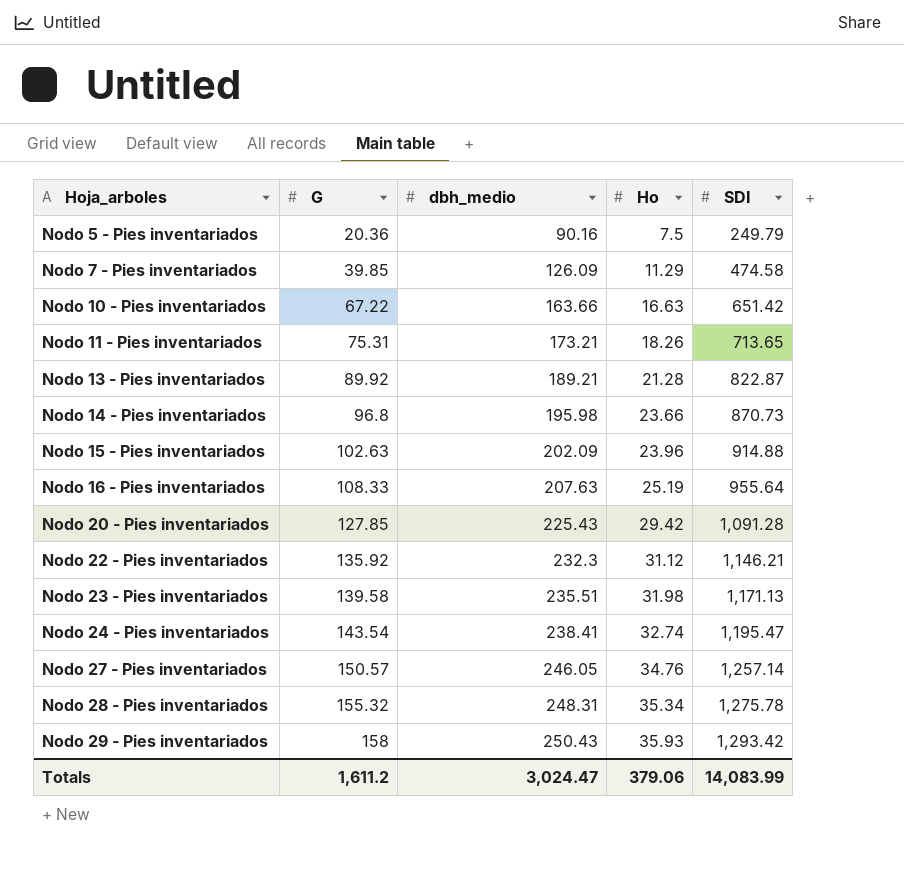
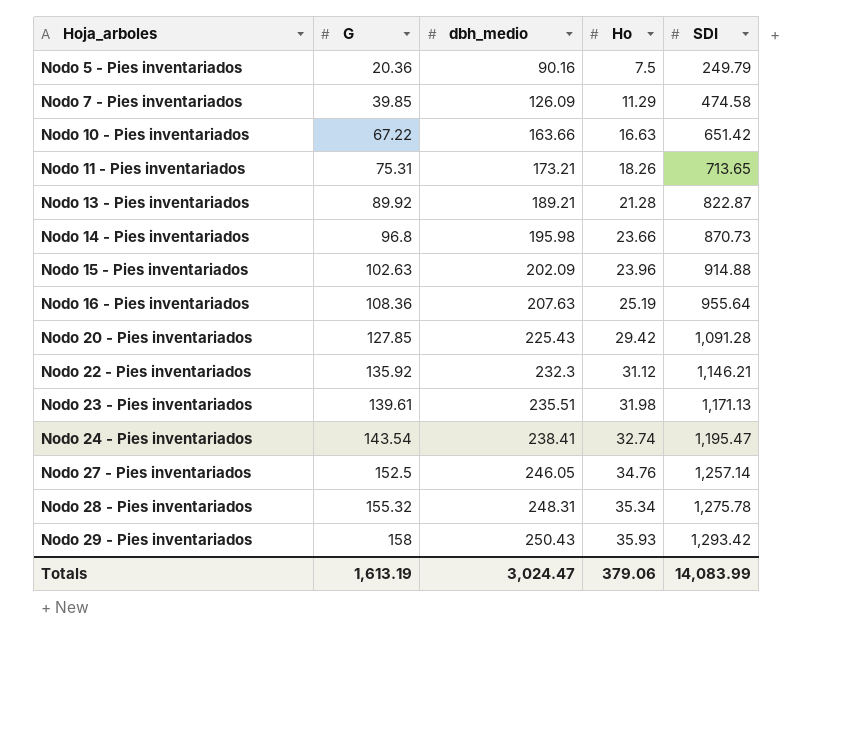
Nodo 16 - Pies inventariados | G: 108.33 -> 108.36
Nodo 23 - Pies inventariados | G: 139.58 -> 139.61
Nodo 27 - Pies inventariados | G: 150.57 -> 152.5
Totals | G: 1,611.2 -> 1,613.19

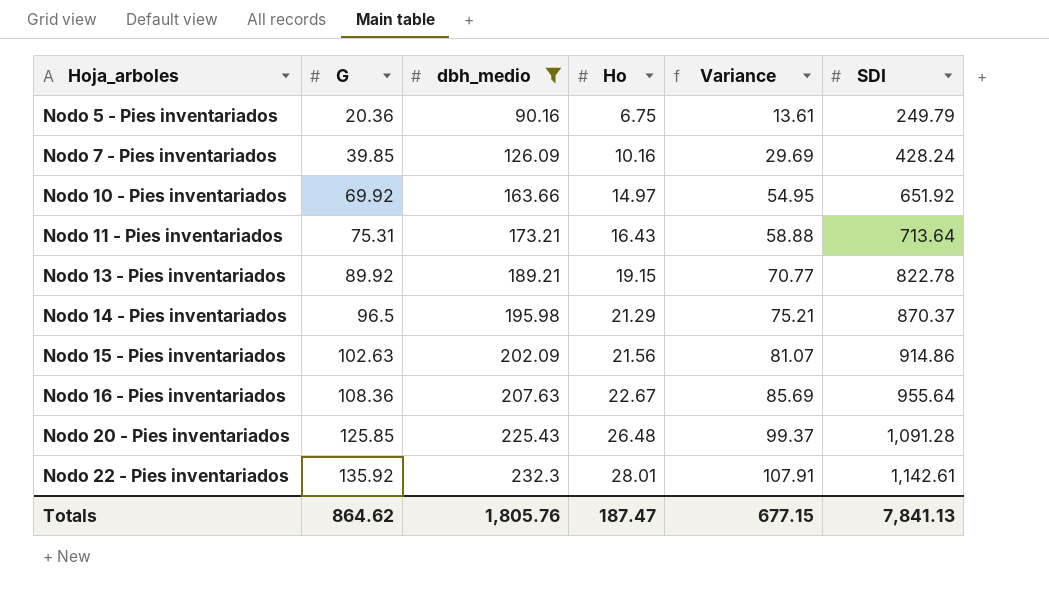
filter: none -> dbh_medio <= 232.3
column Variance | formula: none -> [G] - [Ho]
Nodo 5 - Pies inventariados | Ho: 7.5 -> 6.75
Nodo 7 - Pies inventariados | Ho: 11.29 -> 10.16
Nodo 7 - Pies inventariados | SDI: 474.58 -> 428.24
Nodo 10 - Pies inventariados | G: 67.22 -> 69.92
Nodo 10 - Pies inventariados | Ho: 16.63 -> 14.97
Nodo 10 - Pies inventariados | SDI: 651.42 -> 651.92
Nodo 11 - Pies inventariados | Ho: 18.26 -> 16.43
Nodo 11 - Pies inventariados | SDI: 713.65 -> 713.64
Nodo 13 - Pies inventariados | Ho: 21.28 -> 19.15
Nodo 13 - Pies inventariados | SDI: 822.87 -> 822.78
Nodo 14 - Pies inventariados | G: 96.8 -> 96.5
Nodo 14 - Pies inventariados | Ho: 23.66 -> 21.29
Nodo 14 - Pies inventariados | SDI: 870.73 -> 870.37
Nodo 15 - Pies inventariados | Ho: 23.96 -> 21.56
Nodo 15 - Pies inventariados | SDI: 914.88 -> 914.86
Nodo 16 - Pies inventariados | Ho: 25.19 -> 22.67
Nodo 20 - Pies inventariados | G: 127.85 -> 125.85
Nodo 20 - Pies inventariados | Ho: 29.42 -> 26.48
Nodo 22 - Pies inventariados | Ho: 31.12 -> 28.01
Nodo 22 - Pies inventariados | SDI: 1,146.21 -> 1,142.61
Totals | G: 1,613.19 -> 864.62
Totals | dbh_medio: 3,024.47 -> 1,805.76
Totals | Ho: 379.06 -> 187.47
Totals | SDI: 14,083.99 -> 7,841.13

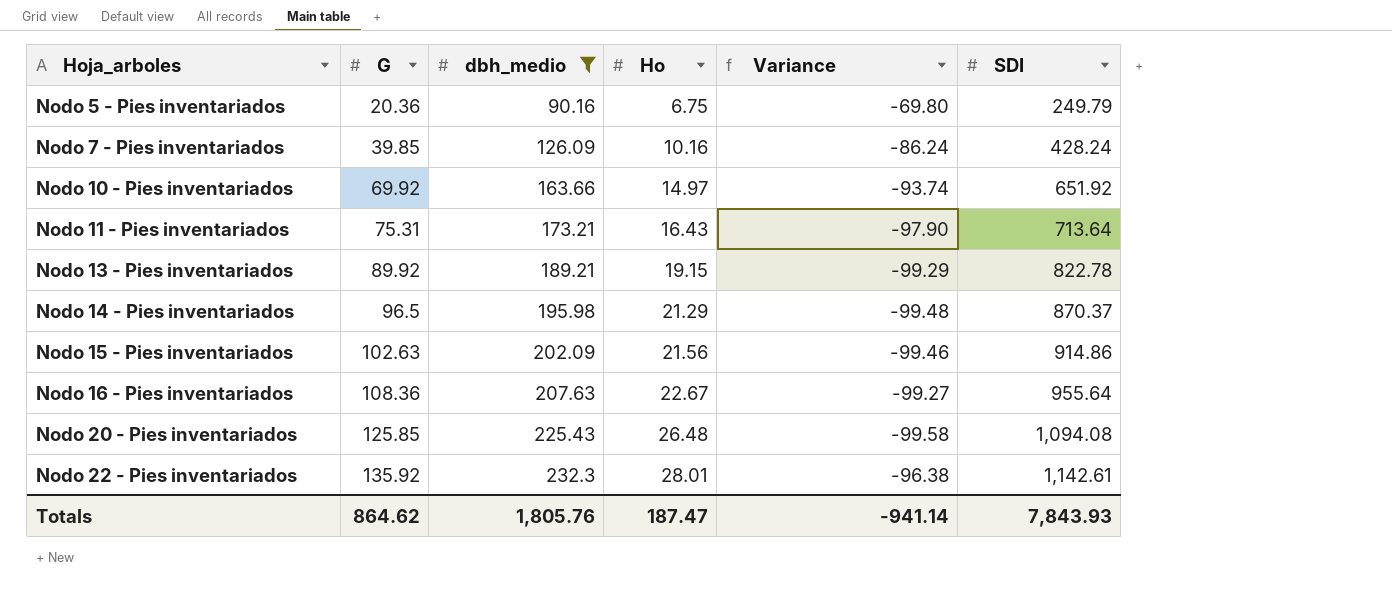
column Variance | formula: [G] - [Ho] -> [G] - [dbh_medio]
Nodo 20 - Pies inventariados | SDI: 1,091.28 -> 1,094.08
Totals | Variance: 677.15 -> -941.14
Totals | SDI: 7,841.13 -> 7,843.93

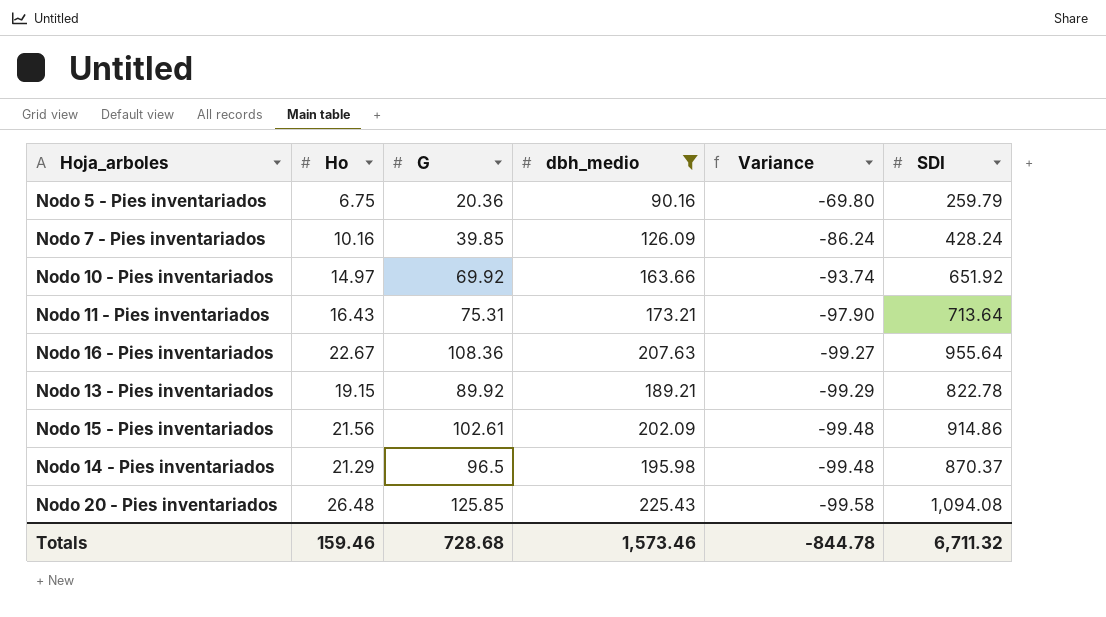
row order: Hoja_arboles ascending -> Variance descending
column Ho | position: 4 -> 2
row Nodo 22 - Pies inventariados: 135.92 | 232.3 | 28.01 | -96.38 | 1,142.61 -> none
Nodo 5 - Pies inventariados | SDI: 249.79 -> 259.79
Nodo 15 - Pies inventariados | G: 102.63 -> 102.61
Nodo 15 - Pies inventariados | Variance: -99.46 -> -99.48
Totals | Ho: 187.47 -> 159.46
Totals | G: 864.62 -> 728.68
Totals | dbh_medio: 1,805.76 -> 1,573.46
Totals | Variance: -941.14 -> -844.78
Totals | SDI: 7,843.93 -> 6,711.32

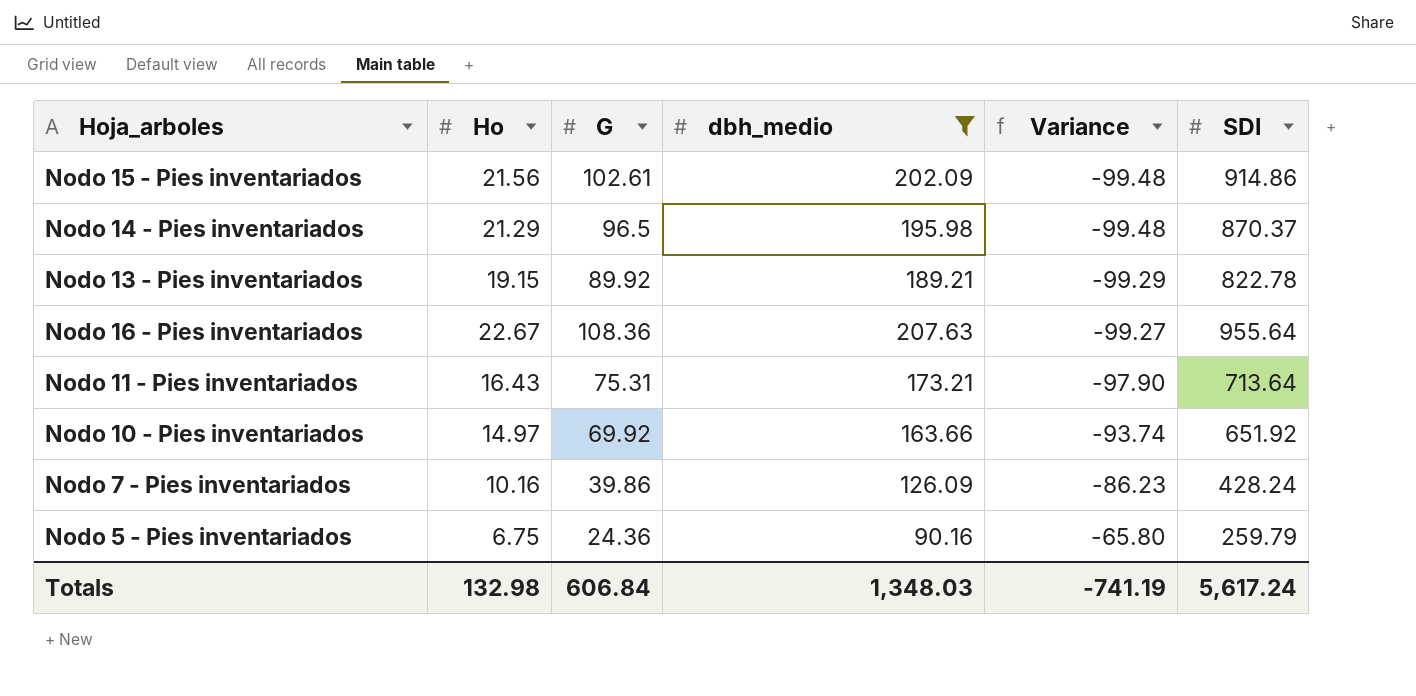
row order: Variance descending -> Variance ascending
row Nodo 20 - Pies inventariados: 26.48 | 125.85 | 225.43 | -99.58 | 1,094.08 -> none
Nodo 7 - Pies inventariados | G: 39.85 -> 39.86
Nodo 7 - Pies inventariados | Variance: -86.24 -> -86.23
Nodo 5 - Pies inventariados | G: 20.36 -> 24.36
Nodo 5 - Pies inventariados | Variance: -69.80 -> -65.80
Totals | Ho: 159.46 -> 132.98
Totals | G: 728.68 -> 606.84
Totals | dbh_medio: 1,573.46 -> 1,348.03
Totals | Variance: -844.78 -> -741.19
Totals | SDI: 6,711.32 -> 5,617.24

